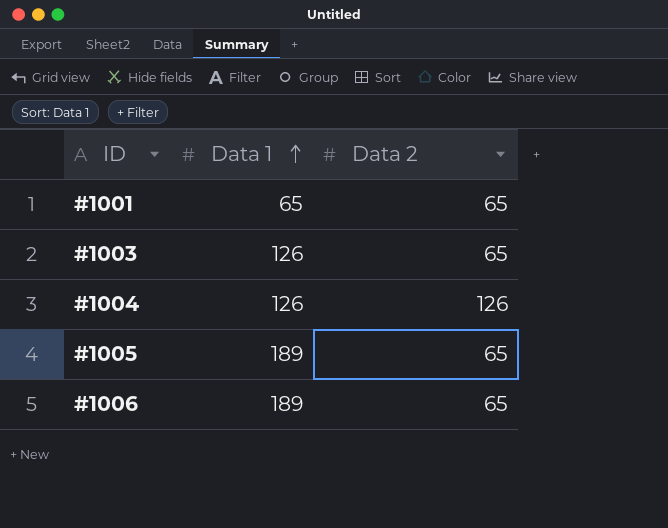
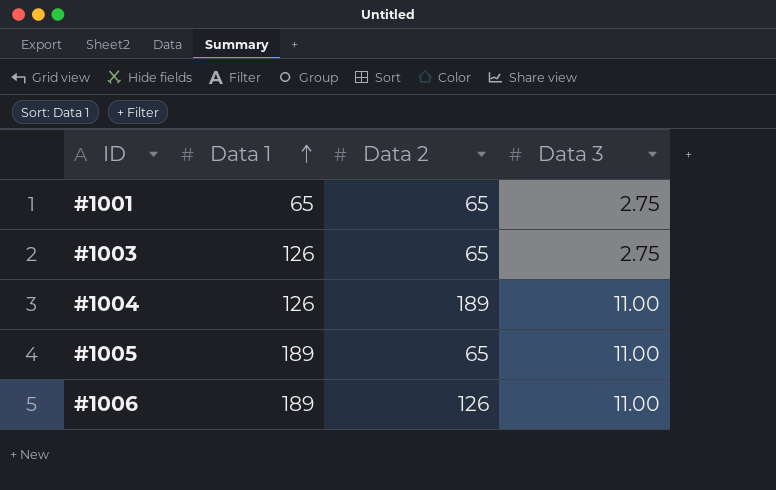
column Data 3 | position: none -> 4
#1004 | Data 2: 126 -> 189
#1006 | Data 2: 65 -> 126

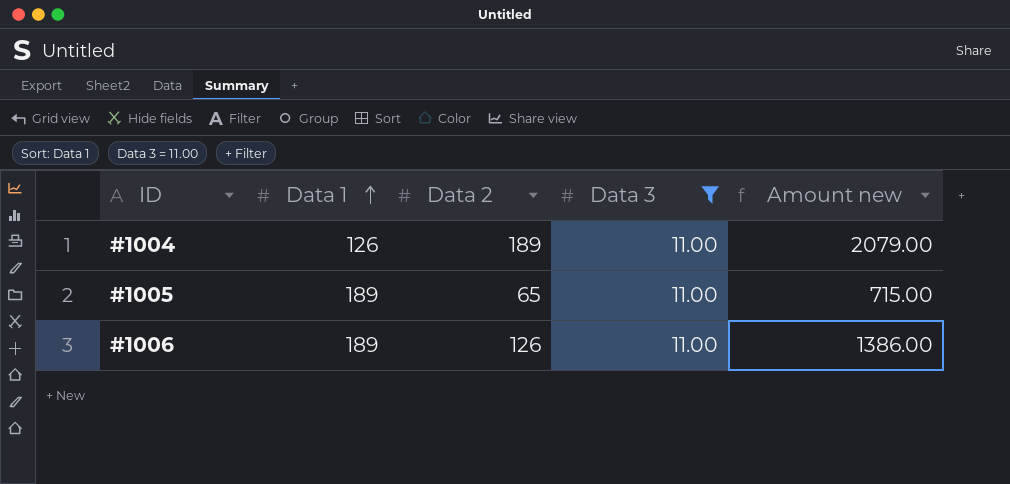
filter: none -> Data 3 = 11.00
column Amount new | formula: none -> [Data 2] * [Data 3]

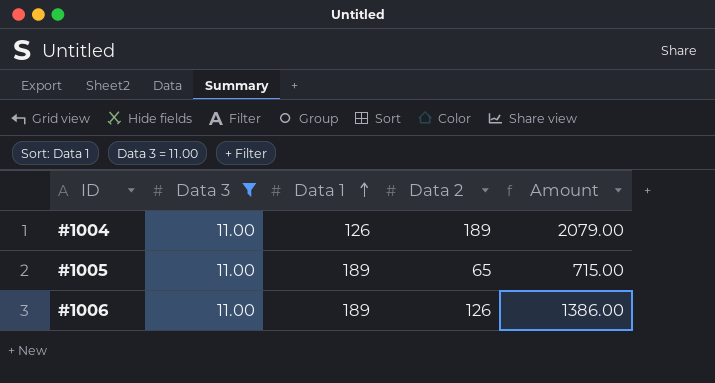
column Data 3 | position: 4 -> 2
column name: Amount new -> Amount

